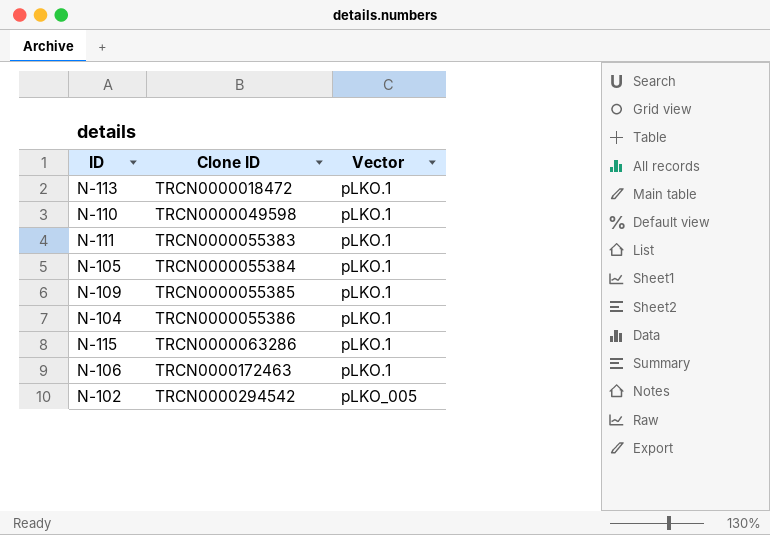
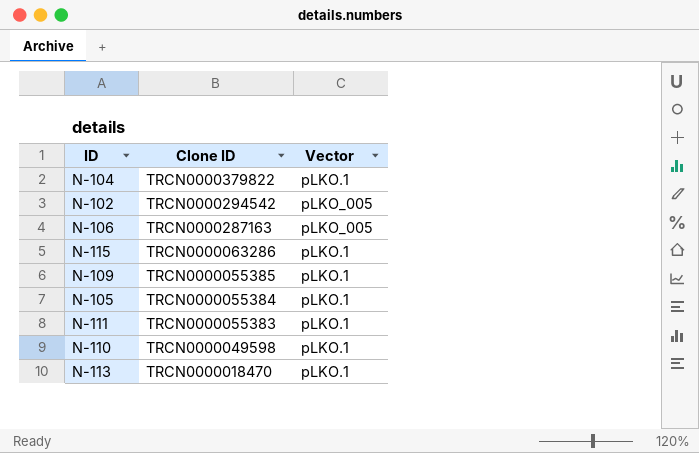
row order: Clone ID ascending -> Clone ID descending
N-104 | Clone ID: TRCN0000055386 -> TRCN0000379822
N-106 | Clone ID: TRCN0000172463 -> TRCN0000287163
N-106 | Vector: pLKO.1 -> pLKO_005
N-113 | Clone ID: TRCN0000018472 -> TRCN0000018470

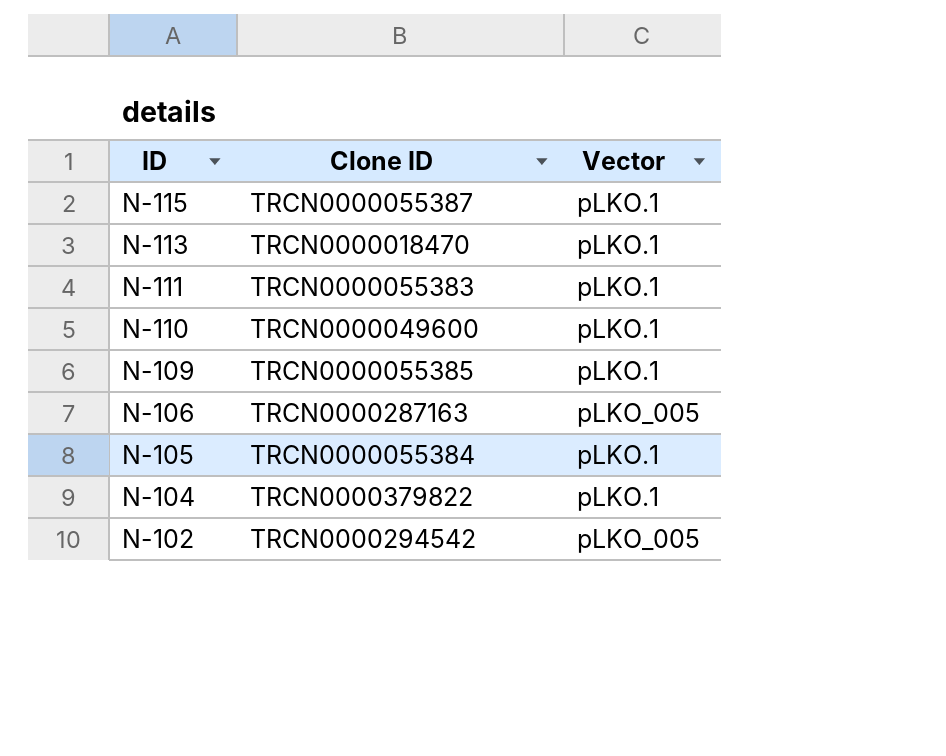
row order: Clone ID descending -> ID descending
N-115 | Clone ID: TRCN0000063286 -> TRCN0000055387
N-110 | Clone ID: TRCN0000049598 -> TRCN0000049600

